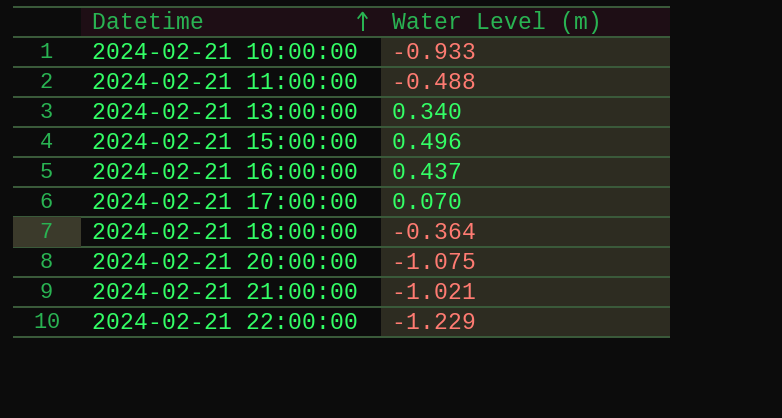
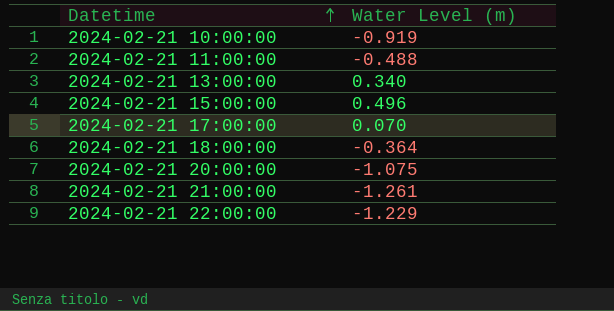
row 2024-02-21 16:00:00: 0.437 -> none
2024-02-21 10:00:00 | Water Level (m): -0.933 -> -0.919
2024-02-21 21:00:00 | Water Level (m): -1.021 -> -1.261

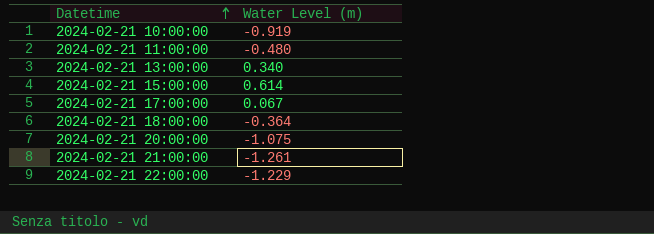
2024-02-21 11:00:00 | Water Level (m): -0.488 -> -0.480
2024-02-21 15:00:00 | Water Level (m): 0.496 -> 0.614
2024-02-21 17:00:00 | Water Level (m): 0.070 -> 0.067

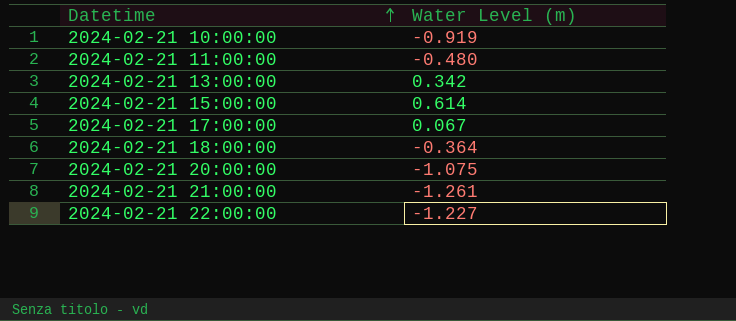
2024-02-21 13:00:00 | Water Level (m): 0.340 -> 0.342
2024-02-21 22:00:00 | Water Level (m): -1.229 -> -1.227

